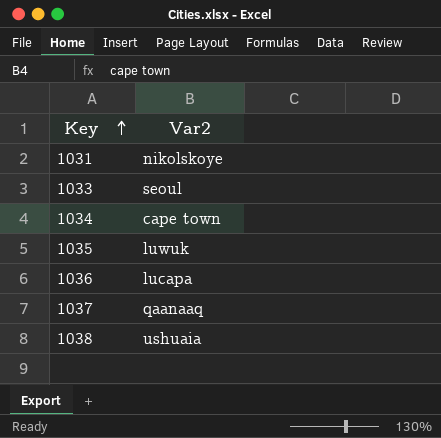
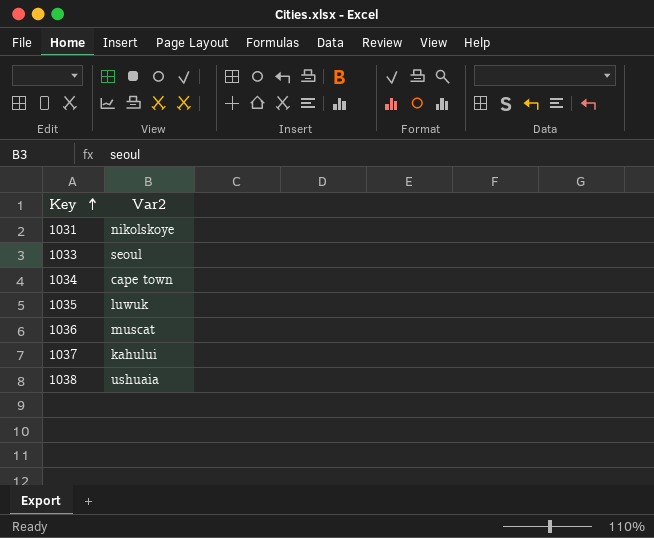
1036 | Var2: lucapa -> muscat
1037 | Var2: qaanaaq -> kahului

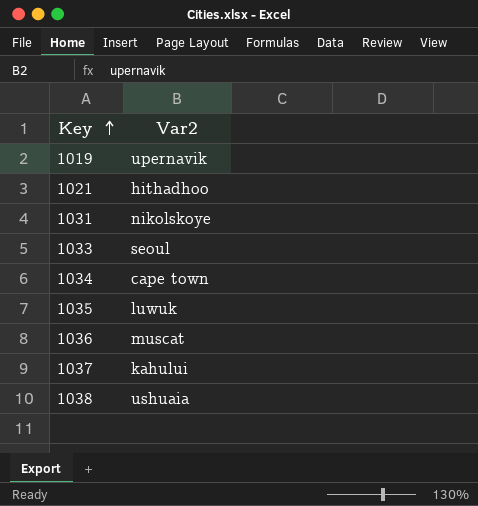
row 1019: none -> upernavik
row 1021: none -> hithadhoo

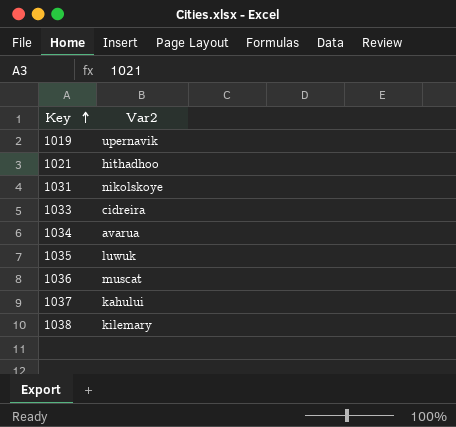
1033 | Var2: seoul -> cidreira
1034 | Var2: cape town -> avarua
1038 | Var2: ushuaia -> kilemary

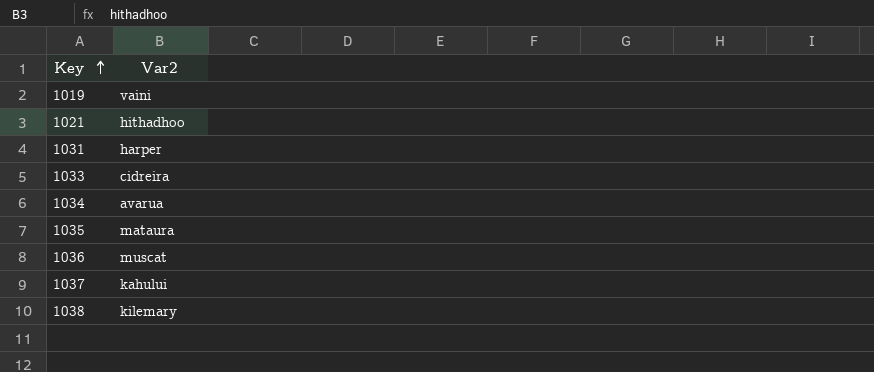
1019 | Var2: upernavik -> vaini
1031 | Var2: nikolskoye -> harper
1035 | Var2: luwuk -> mataura

